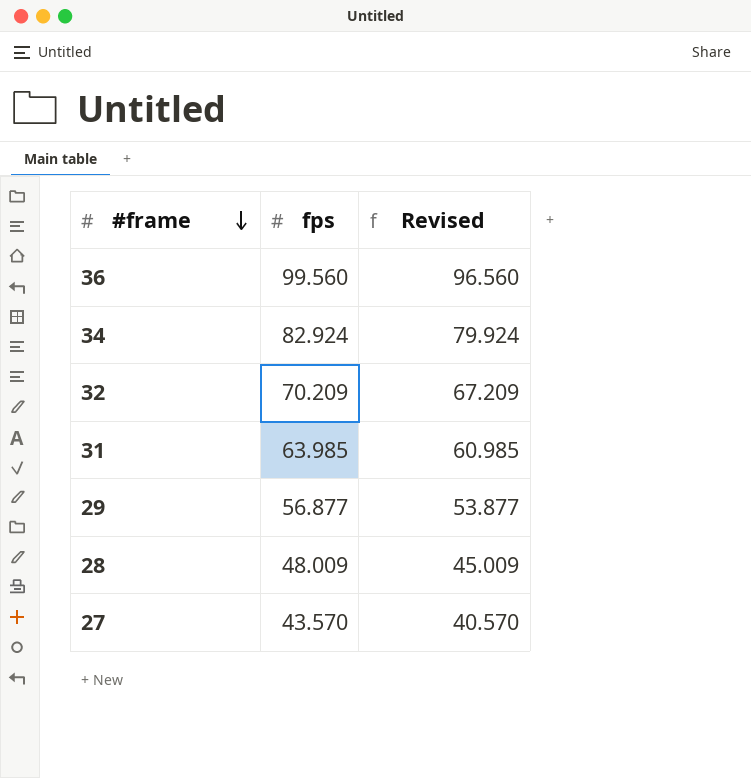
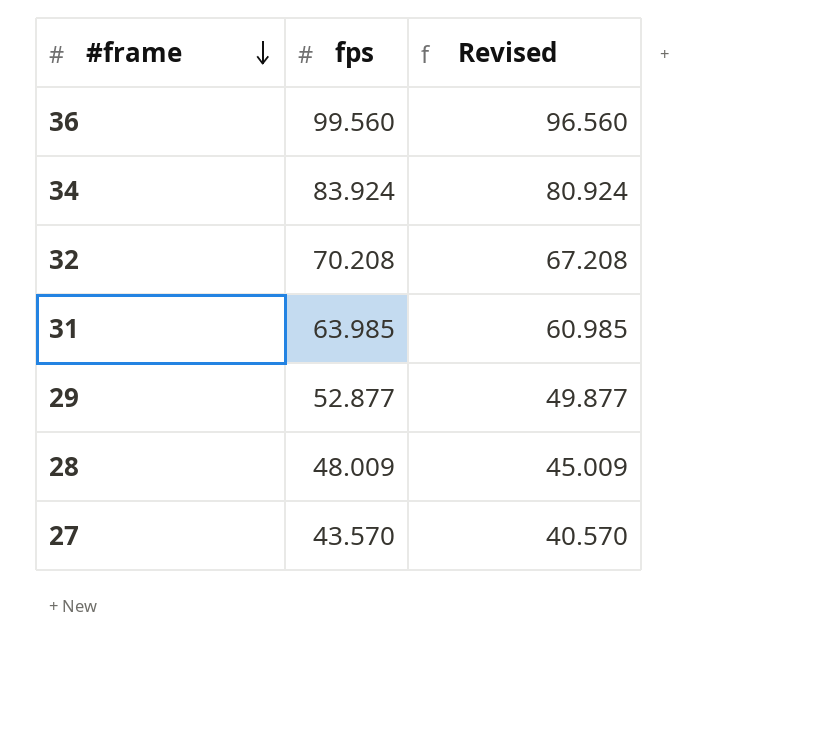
34 | fps: 82.924 -> 83.924
34 | Revised: 79.924 -> 80.924
32 | fps: 70.209 -> 70.208
32 | Revised: 67.209 -> 67.208
29 | fps: 56.877 -> 52.877
29 | Revised: 53.877 -> 49.877

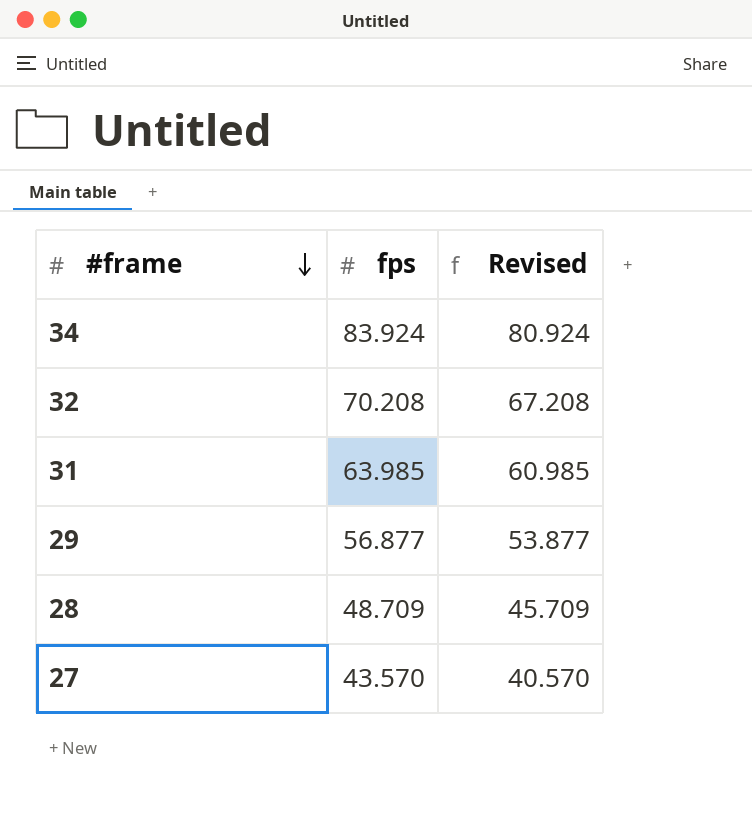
row 36: 99.560 | 96.560 -> none
29 | fps: 52.877 -> 56.877
29 | Revised: 49.877 -> 53.877
28 | fps: 48.009 -> 48.709
28 | Revised: 45.009 -> 45.709

